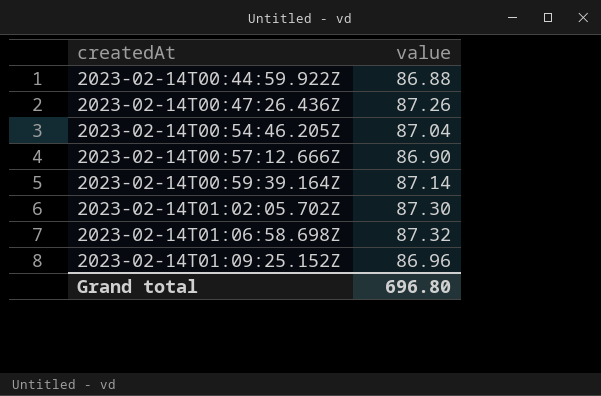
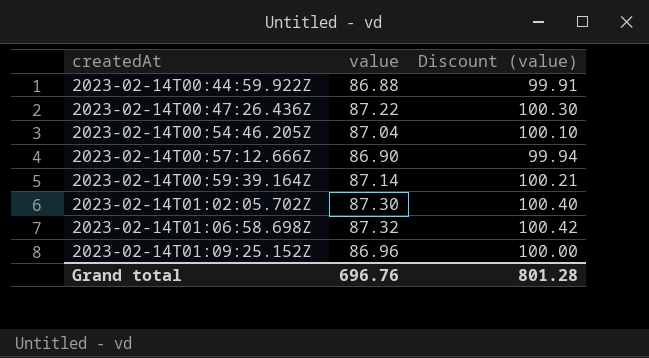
column Discount (value) | formula: none -> [value] * 1.15
2023-02-14T00:47:26.436Z | value: 87.26 -> 87.22
Grand total | value: 696.80 -> 696.76

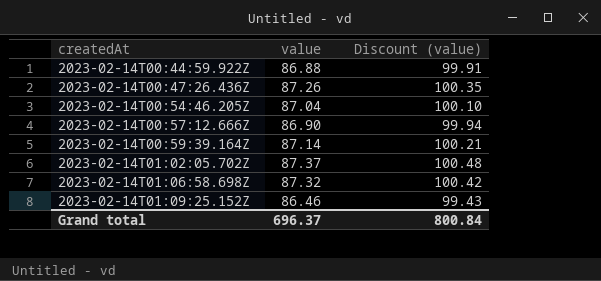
2023-02-14T00:47:26.436Z | value: 87.22 -> 87.26
2023-02-14T00:47:26.436Z | Discount (value): 100.30 -> 100.35
2023-02-14T01:02:05.702Z | value: 87.30 -> 87.37
2023-02-14T01:02:05.702Z | Discount (value): 100.40 -> 100.48
2023-02-14T01:09:25.152Z | value: 86.96 -> 86.46
2023-02-14T01:09:25.152Z | Discount (value): 100.00 -> 99.43
Grand total | value: 696.76 -> 696.37
Grand total | Discount (value): 801.28 -> 800.84

